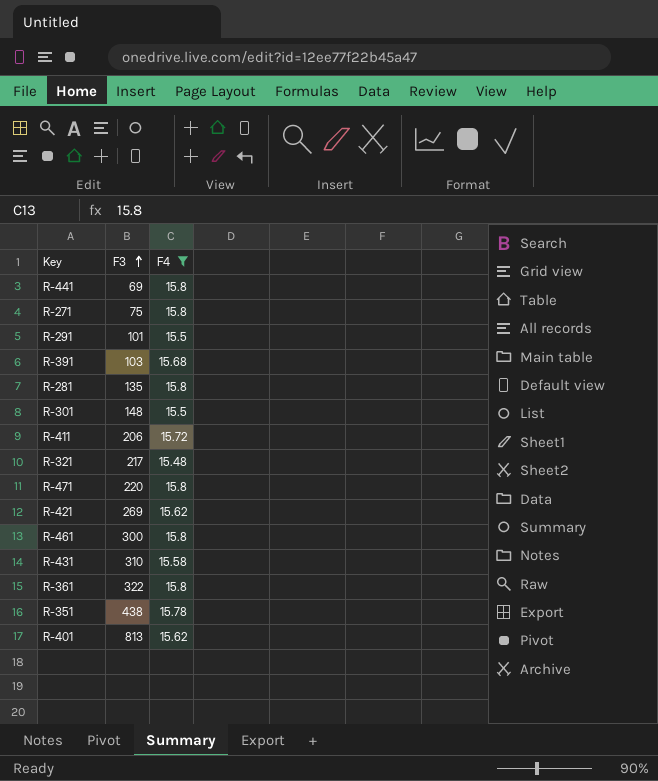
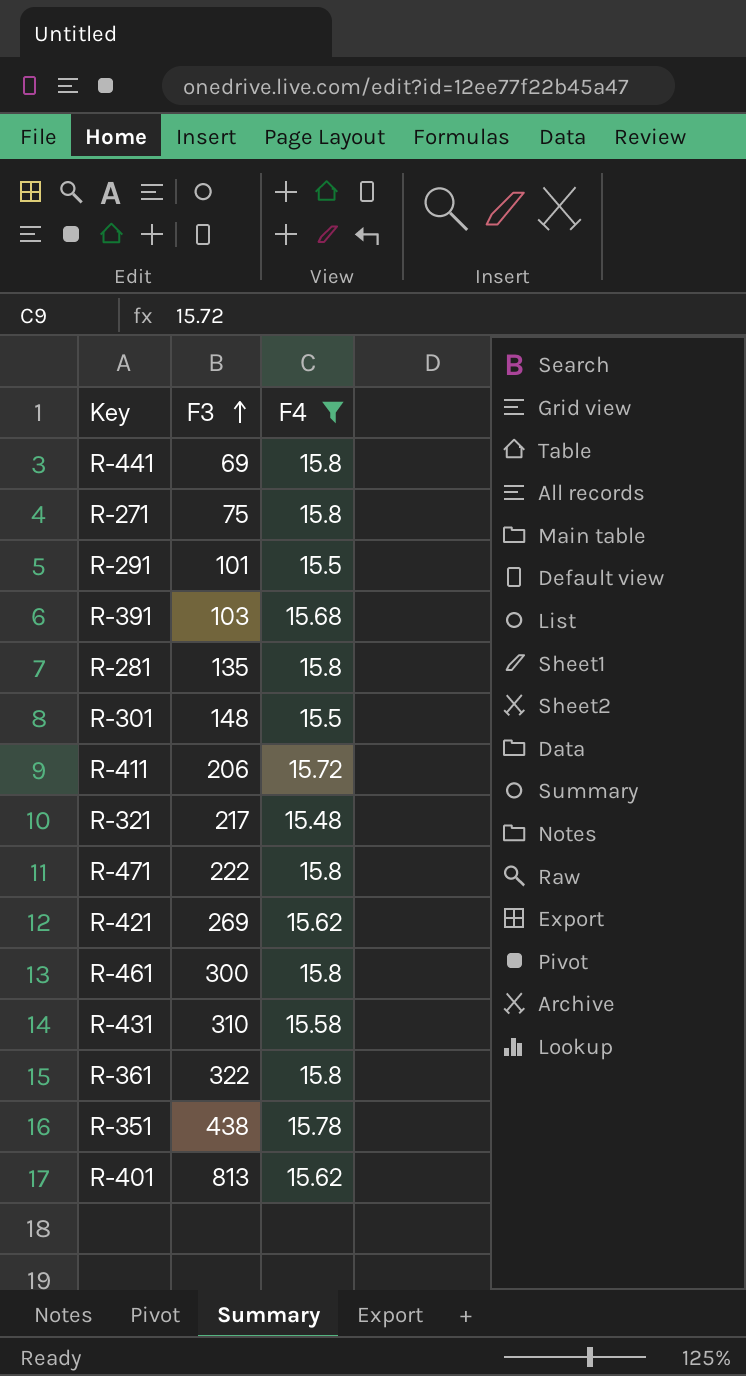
R-471 | F3: 220 -> 222

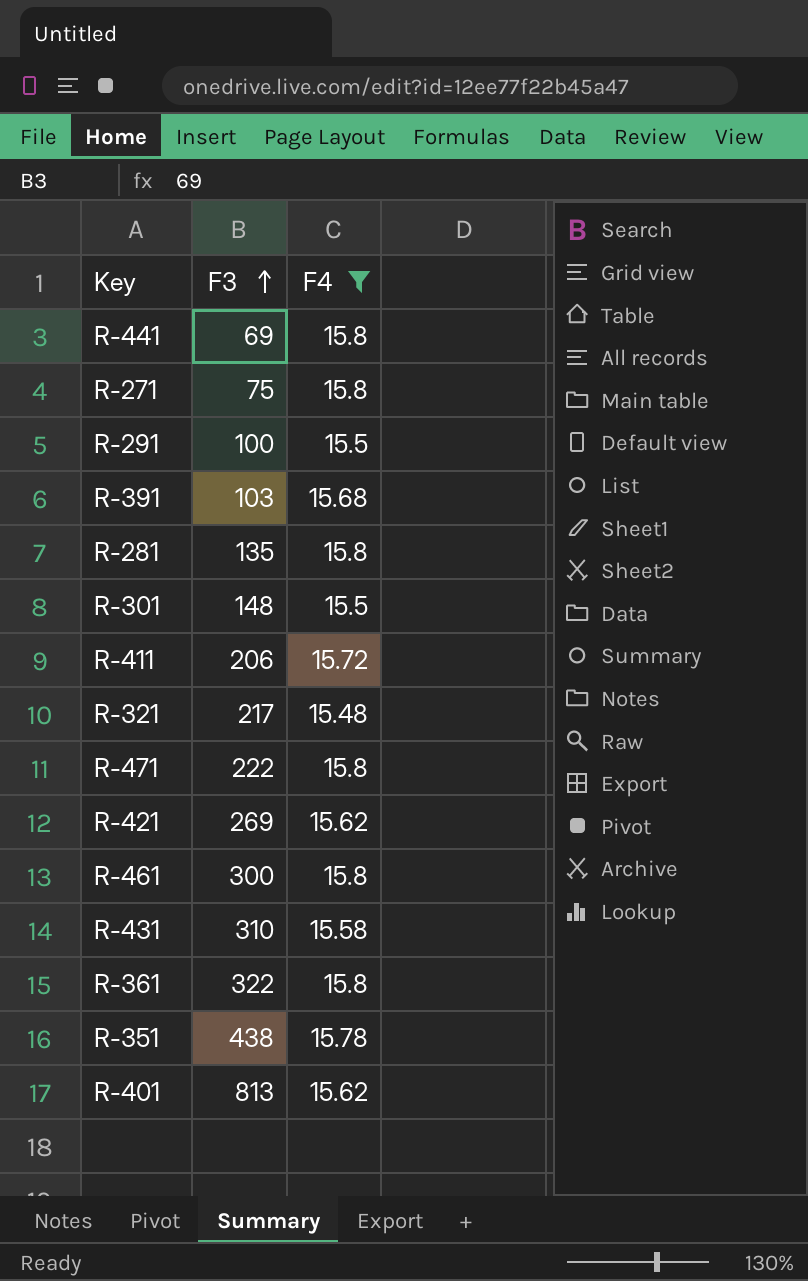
R-291 | F3: 101 -> 100

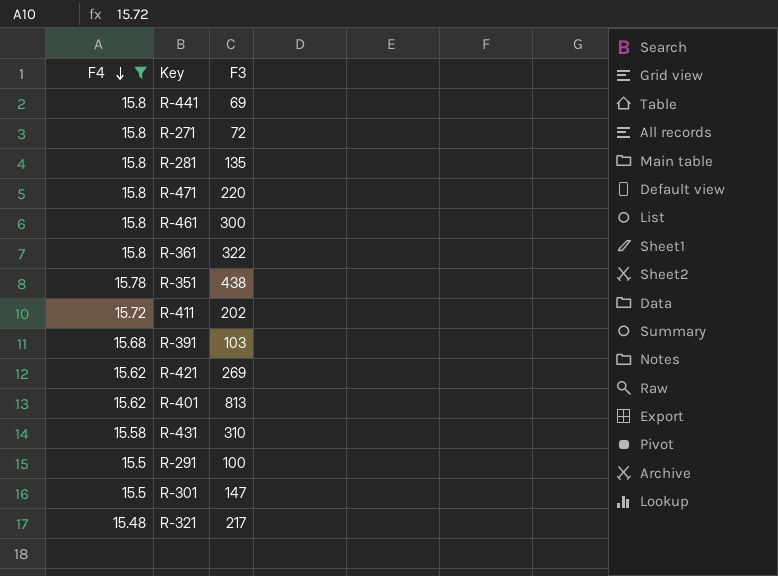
row order: F3 ascending -> F4 descending
column F4 | position: 3 -> 1
R-271 | F3: 75 -> 72
R-471 | F3: 222 -> 220
R-411 | F3: 206 -> 202
R-301 | F3: 148 -> 147

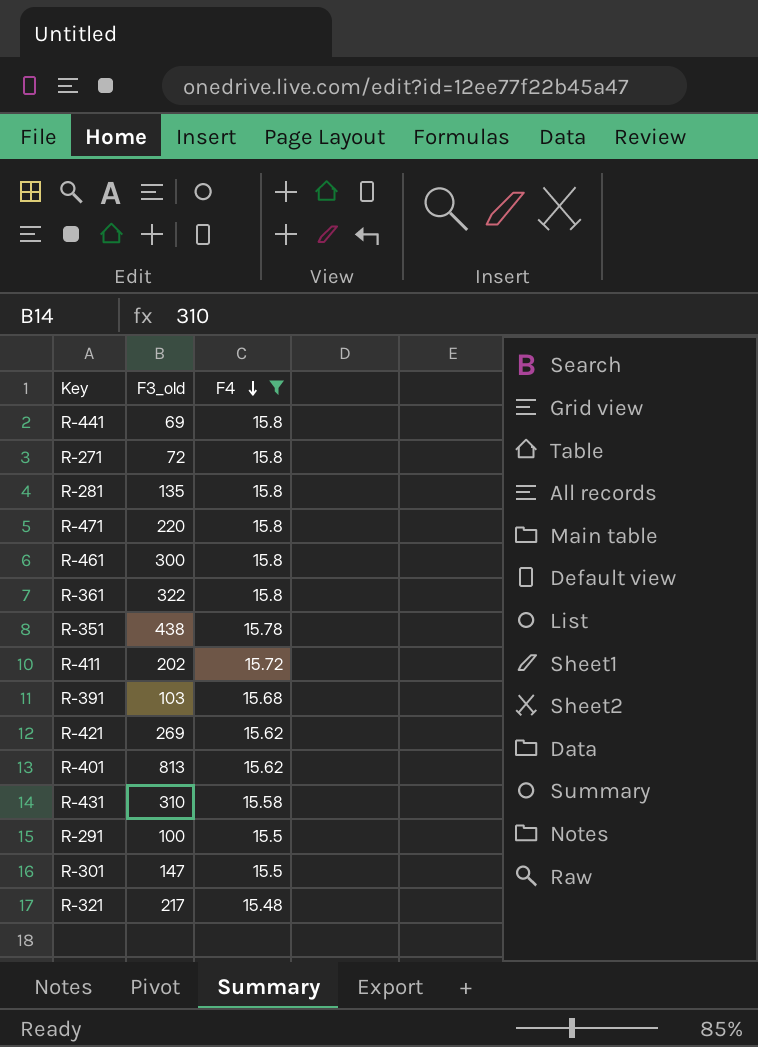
column name: F3 -> F3_old
column F4 | position: 1 -> 3

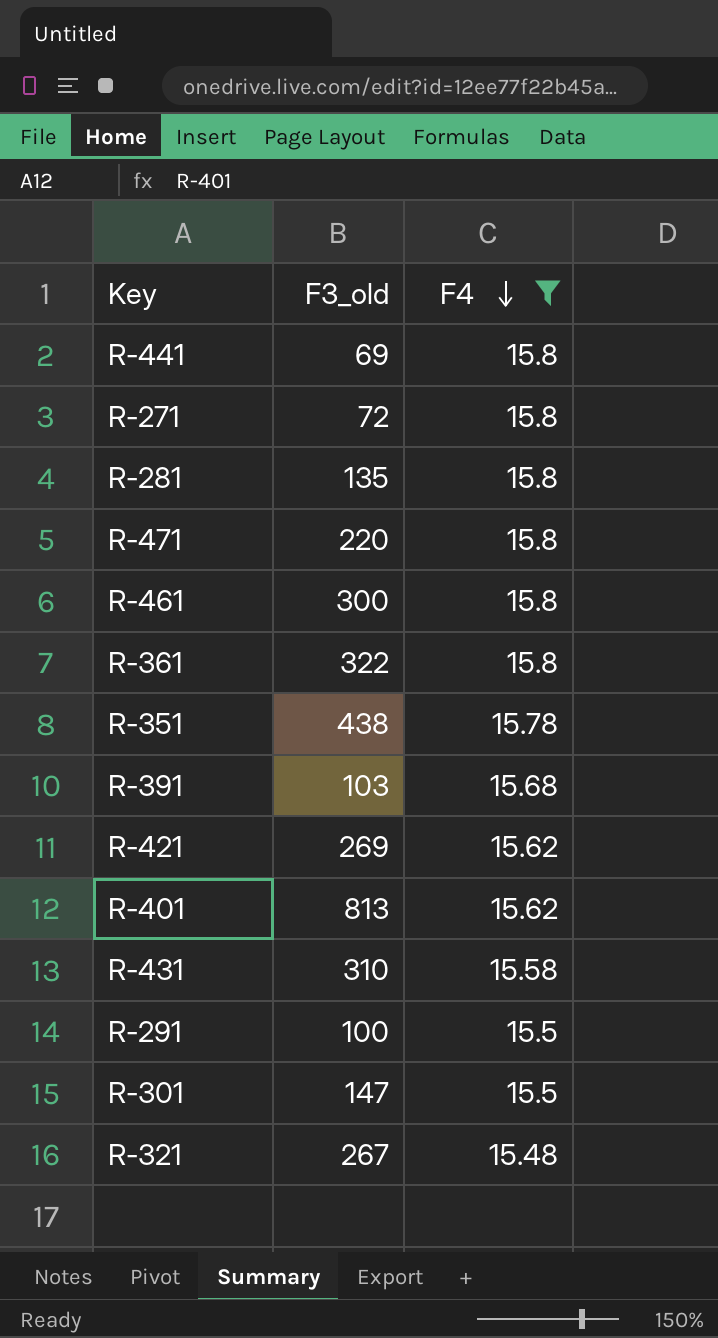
row R-411: 202 | 15.72 -> none
R-321 | F3_old: 217 -> 267

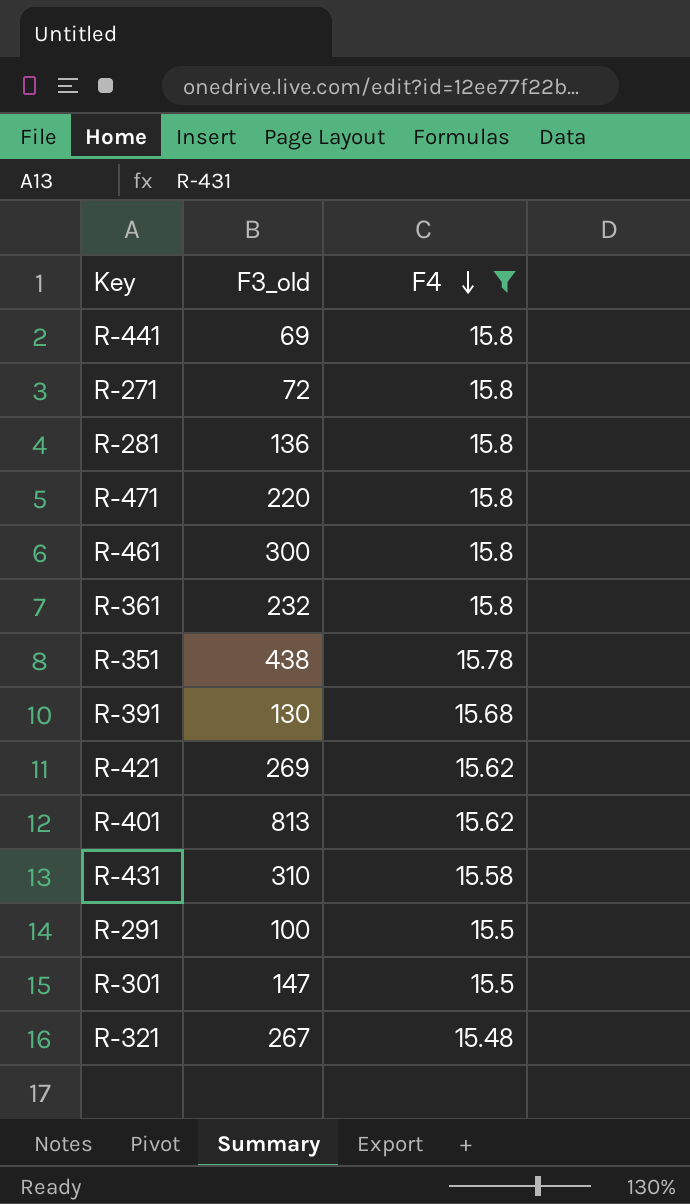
R-281 | F3_old: 135 -> 136
R-361 | F3_old: 322 -> 232
R-391 | F3_old: 103 -> 130

